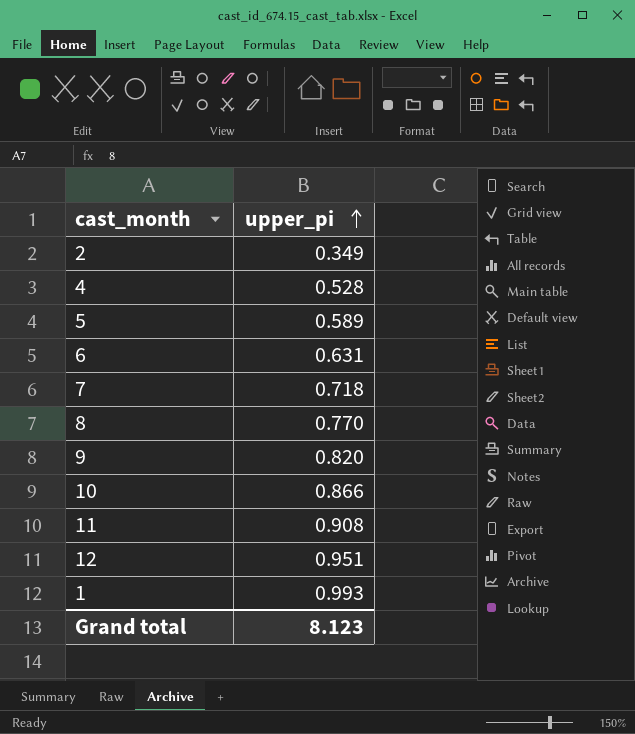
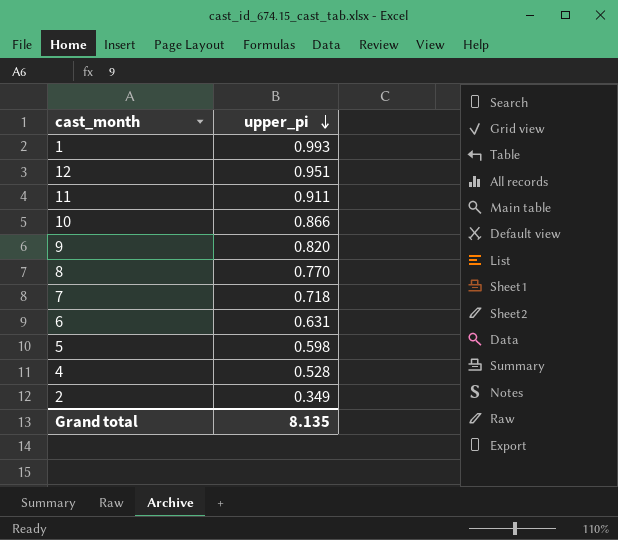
row order: upper_pi ascending -> upper_pi descending
11 | upper_pi: 0.908 -> 0.911
5 | upper_pi: 0.589 -> 0.598
Grand total | upper_pi: 8.123 -> 8.135

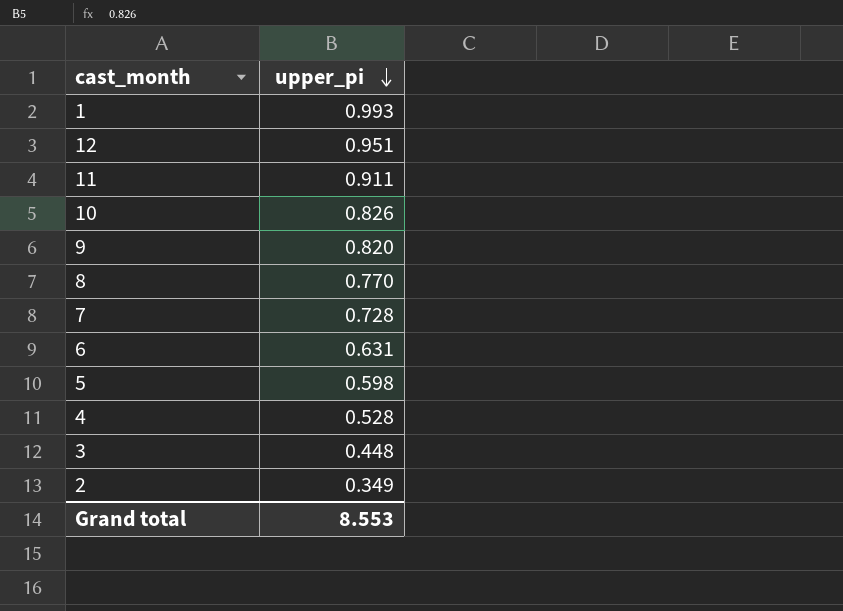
10 | upper_pi: 0.866 -> 0.826
7 | upper_pi: 0.718 -> 0.728
row 3: none -> 0.448
Grand total | upper_pi: 8.135 -> 8.553

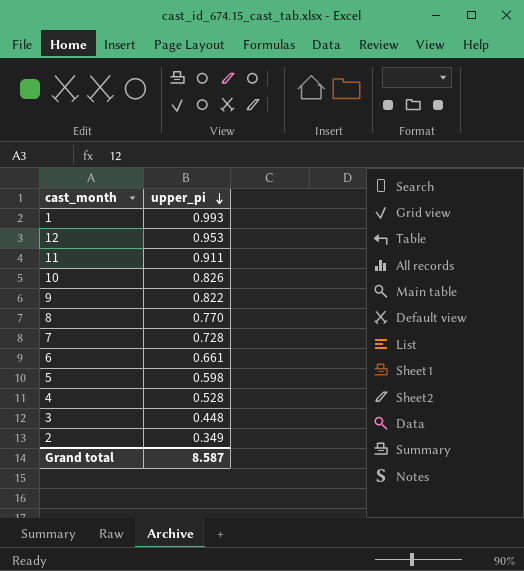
12 | upper_pi: 0.951 -> 0.953
9 | upper_pi: 0.820 -> 0.822
6 | upper_pi: 0.631 -> 0.661
Grand total | upper_pi: 8.553 -> 8.587

